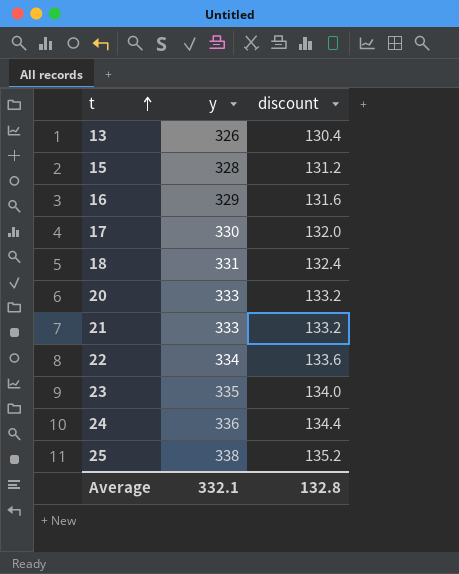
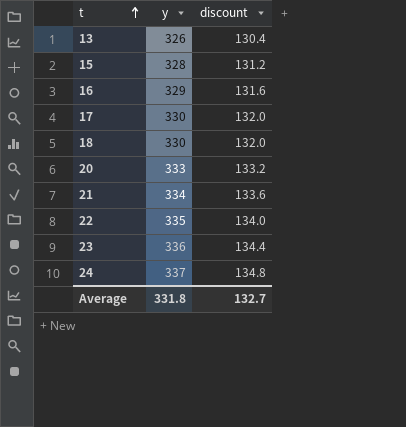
row 25: 338 | 135.2 -> none
18 | y: 331 -> 330
18 | discount: 132.4 -> 132.0
21 | y: 333 -> 334
21 | discount: 133.2 -> 133.6
22 | y: 334 -> 335
22 | discount: 133.6 -> 134.0
23 | y: 335 -> 336
23 | discount: 134.0 -> 134.4
24 | y: 336 -> 337
24 | discount: 134.4 -> 134.8
Average | y: 332.1 -> 331.8
Average | discount: 132.8 -> 132.7

